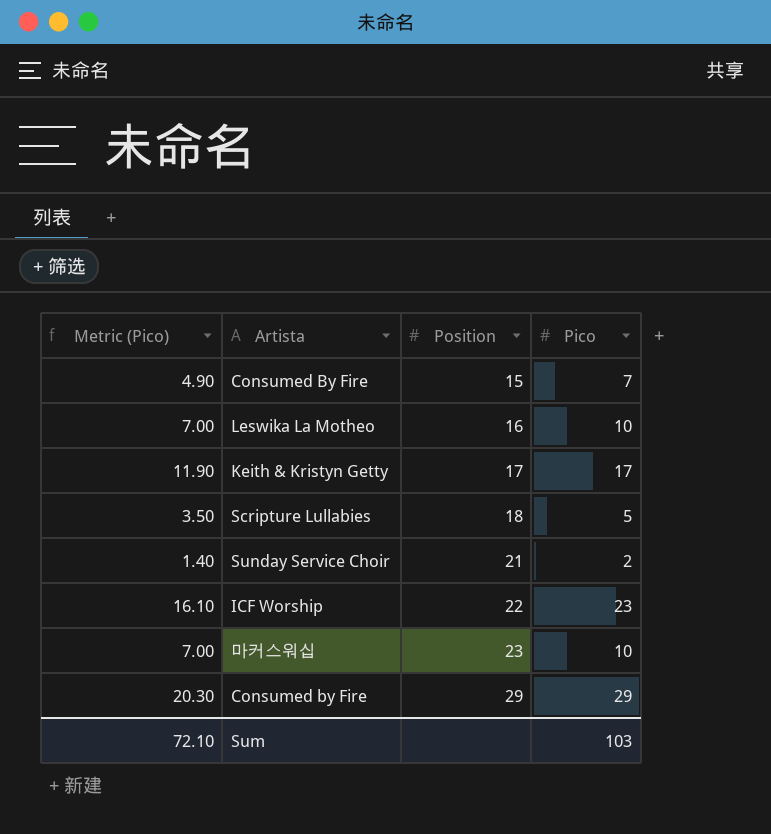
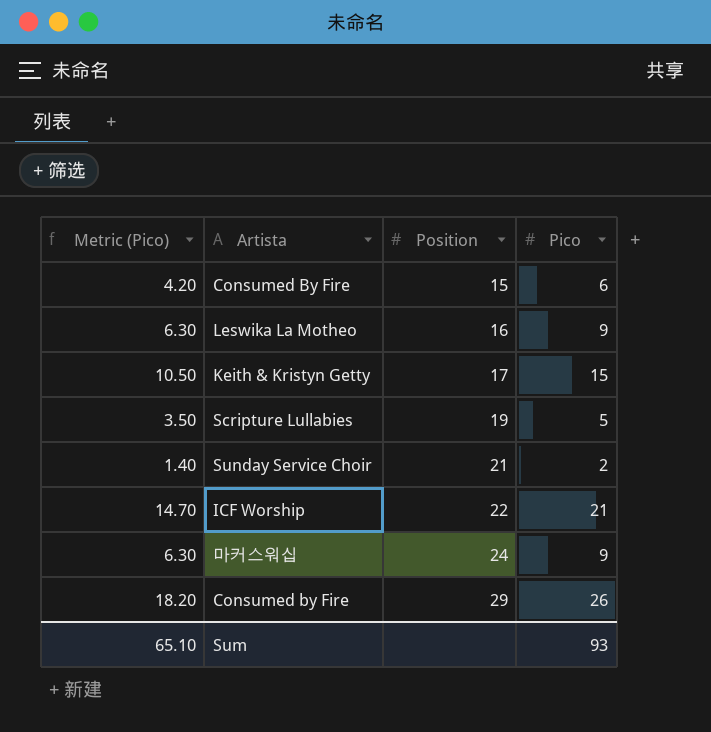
Consumed By Fire | Metric (Pico): 4.90 -> 4.20
Consumed By Fire | Pico: 7 -> 6
Leswika La Motheo | Metric (Pico): 7.00 -> 6.30
Leswika La Motheo | Pico: 10 -> 9
Keith & Kristyn Getty | Metric (Pico): 11.90 -> 10.50
Keith & Kristyn Getty | Pico: 17 -> 15
Scripture Lullabies | Position: 18 -> 19
ICF Worship | Metric (Pico): 16.10 -> 14.70
ICF Worship | Pico: 23 -> 21
마커스워십 | Metric (Pico): 7.00 -> 6.30
마커스워십 | Position: 23 -> 24
마커스워십 | Pico: 10 -> 9
Consumed by Fire | Metric (Pico): 20.30 -> 18.20
Consumed by Fire | Pico: 29 -> 26
Sum | Metric (Pico): 72.10 -> 65.10
Sum | Pico: 103 -> 93

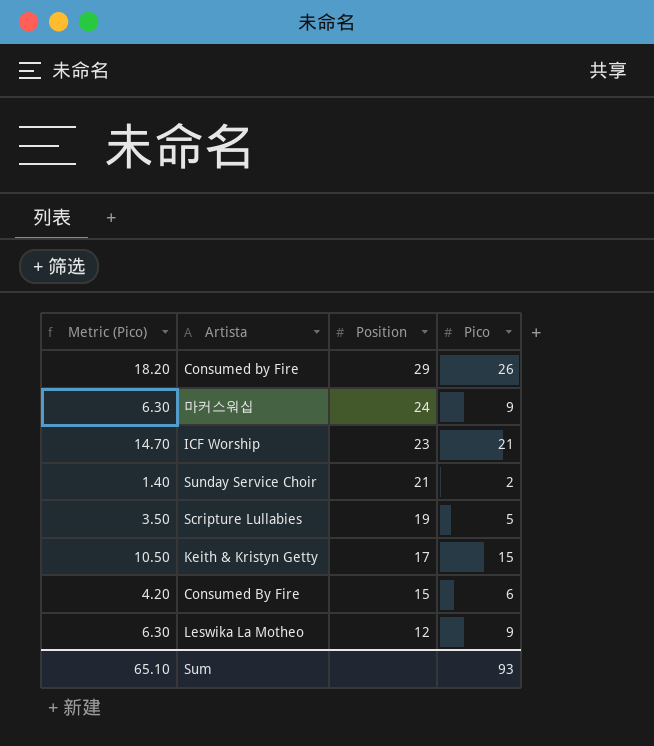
row order: Position ascending -> Position descending
ICF Worship | Position: 22 -> 23
Leswika La Motheo | Position: 16 -> 12

